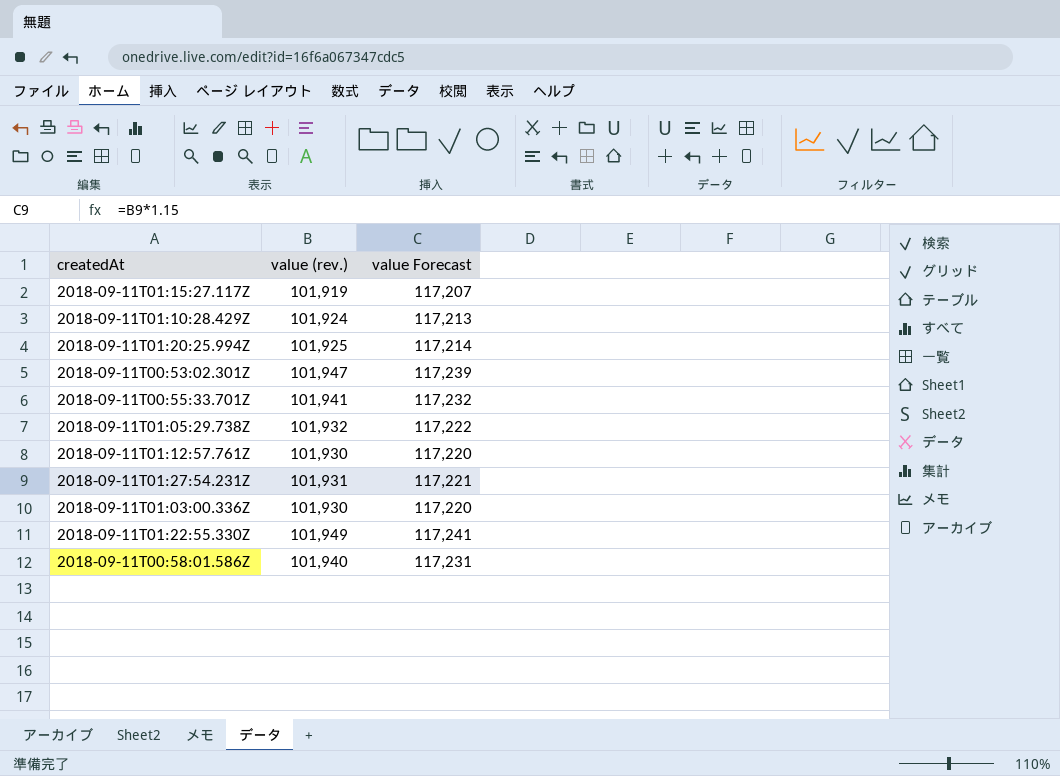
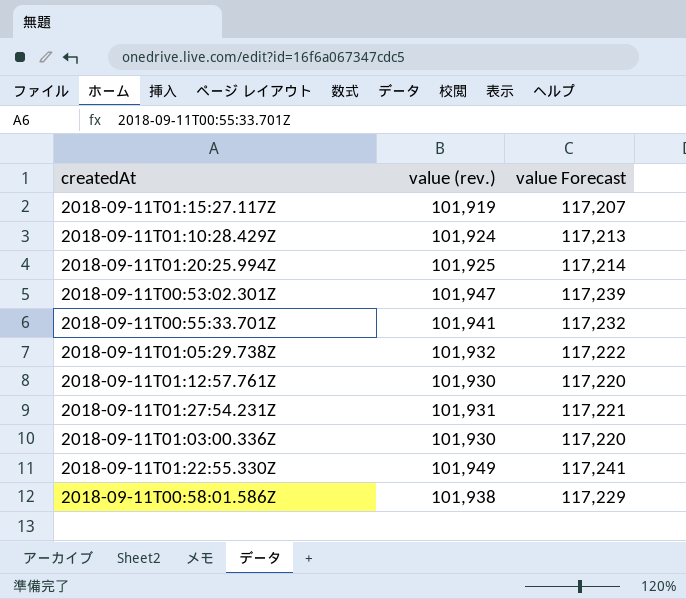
2018-09-11T00:58:01.586Z | value (rev.): 101,940 -> 101,938
2018-09-11T00:58:01.586Z | value Forecast: 117,231 -> 117,229

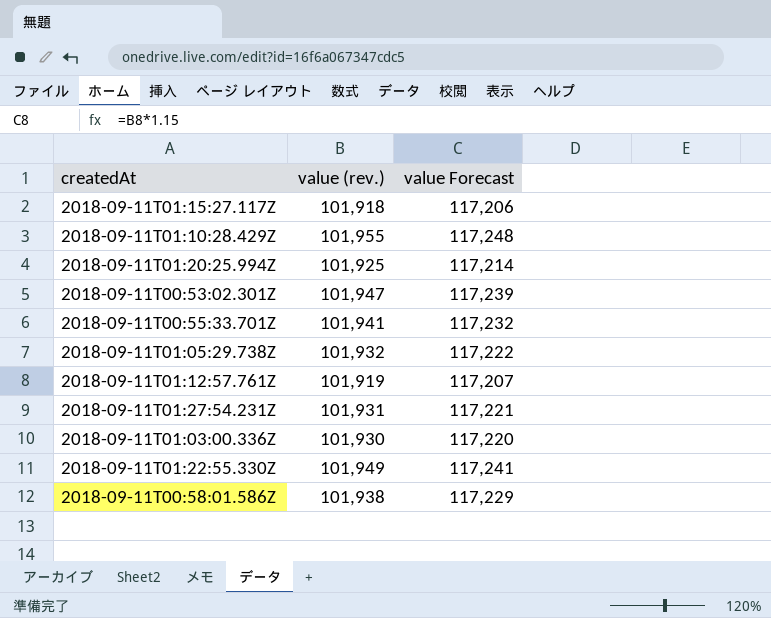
2018-09-11T01:15:27.117Z | value (rev.): 101,919 -> 101,918
2018-09-11T01:15:27.117Z | value Forecast: 117,207 -> 117,206
2018-09-11T01:10:28.429Z | value (rev.): 101,924 -> 101,955
2018-09-11T01:10:28.429Z | value Forecast: 117,213 -> 117,248
2018-09-11T01:12:57.761Z | value (rev.): 101,930 -> 101,919
2018-09-11T01:12:57.761Z | value Forecast: 117,220 -> 117,207

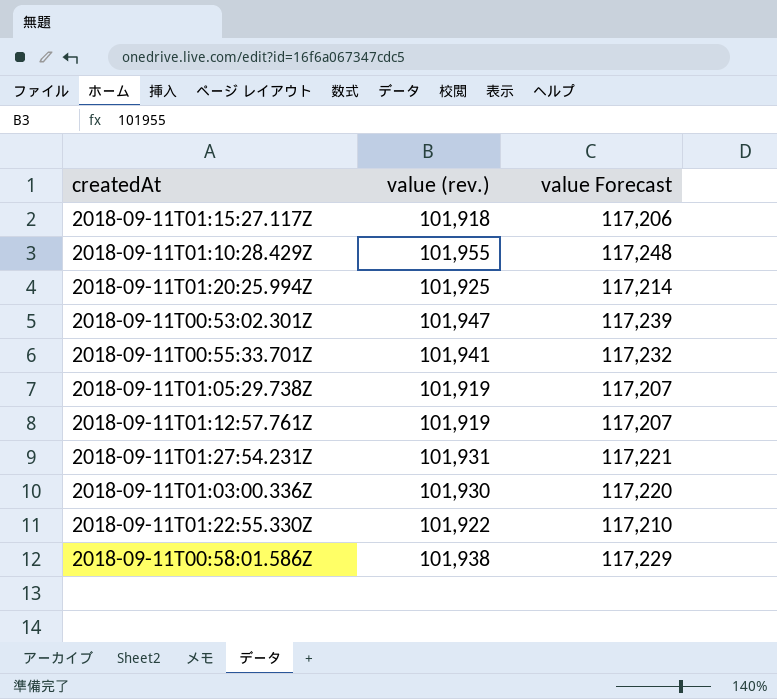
2018-09-11T01:05:29.738Z | value (rev.): 101,932 -> 101,919
2018-09-11T01:05:29.738Z | value Forecast: 117,222 -> 117,207
2018-09-11T01:22:55.330Z | value (rev.): 101,949 -> 101,922
2018-09-11T01:22:55.330Z | value Forecast: 117,241 -> 117,210

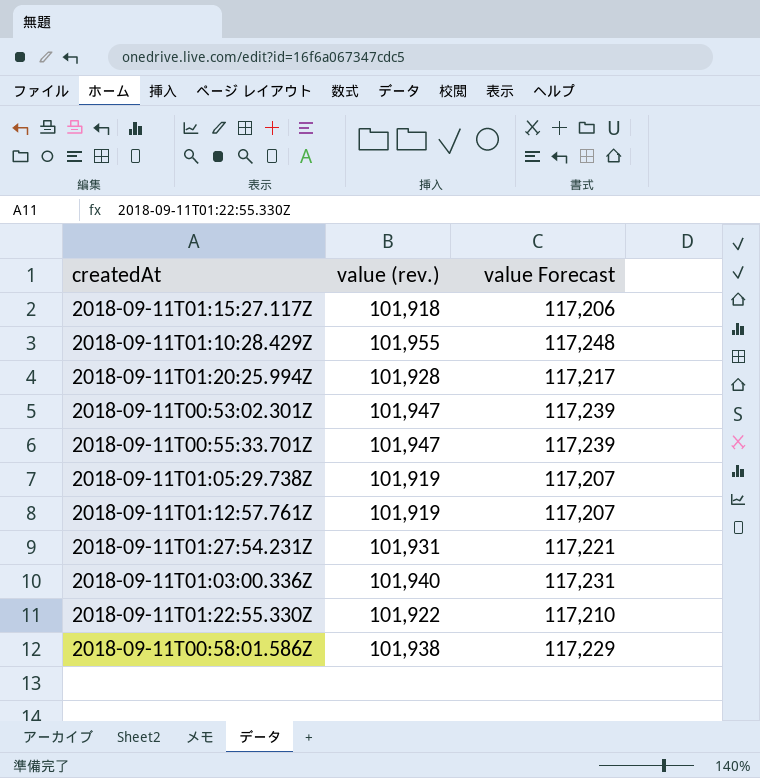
2018-09-11T01:20:25.994Z | value (rev.): 101,925 -> 101,928
2018-09-11T01:20:25.994Z | value Forecast: 117,214 -> 117,217
2018-09-11T00:55:33.701Z | value (rev.): 101,941 -> 101,947
2018-09-11T00:55:33.701Z | value Forecast: 117,232 -> 117,239
2018-09-11T01:03:00.336Z | value (rev.): 101,930 -> 101,940
2018-09-11T01:03:00.336Z | value Forecast: 117,220 -> 117,231

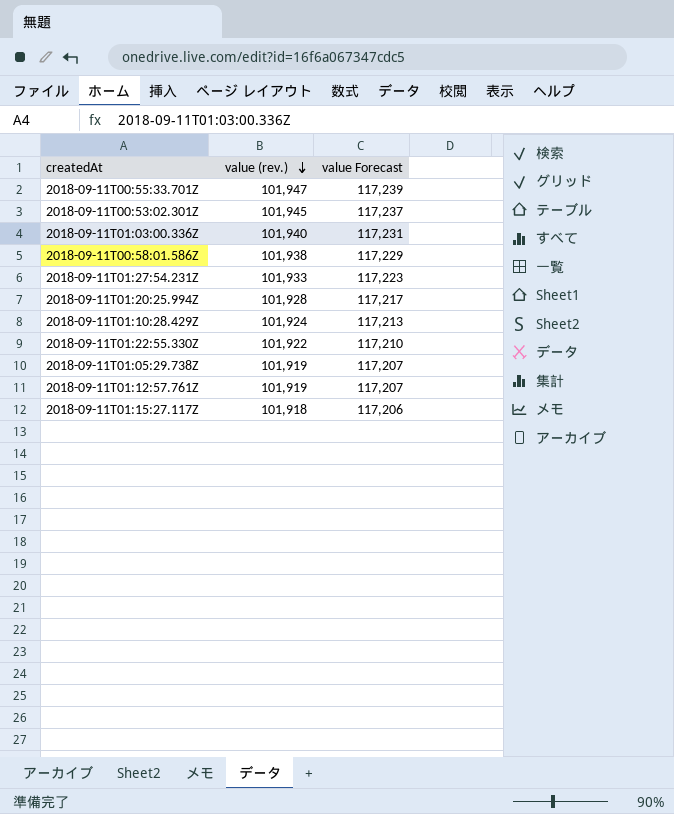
row order: none -> value (rev.) descending
2018-09-11T00:53:02.301Z | value (rev.): 101,947 -> 101,945
2018-09-11T00:53:02.301Z | value Forecast: 117,239 -> 117,237
2018-09-11T01:27:54.231Z | value (rev.): 101,931 -> 101,933
2018-09-11T01:27:54.231Z | value Forecast: 117,221 -> 117,223
2018-09-11T01:10:28.429Z | value (rev.): 101,955 -> 101,924
2018-09-11T01:10:28.429Z | value Forecast: 117,248 -> 117,213

